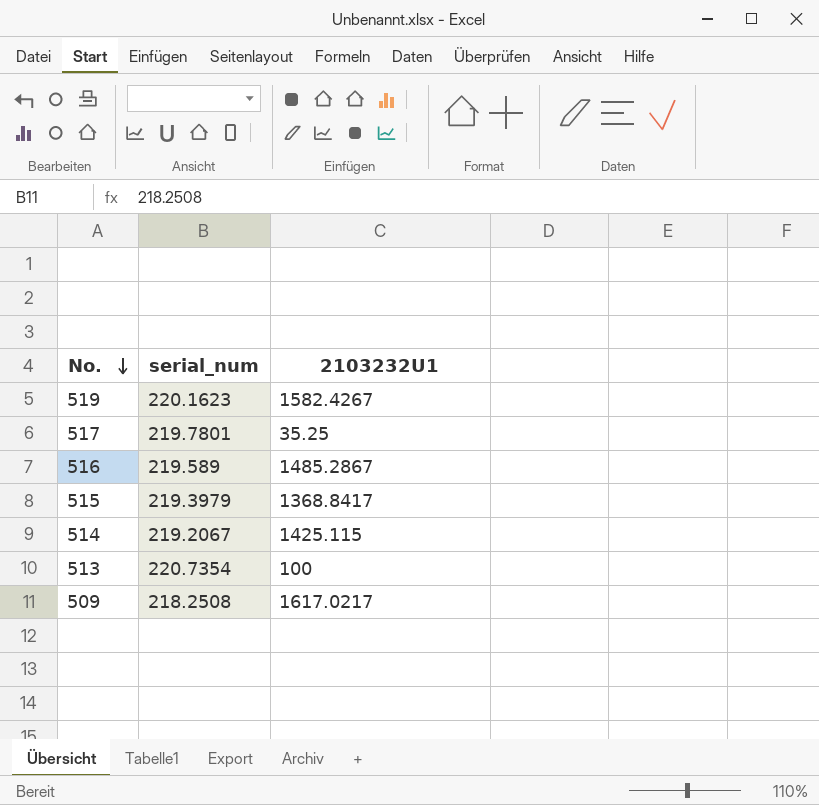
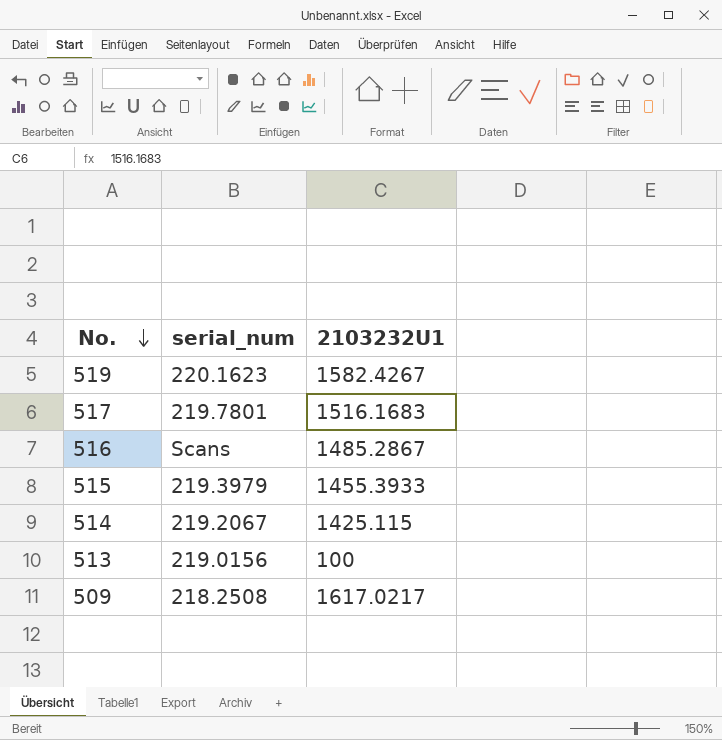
517 | 2103232U1: 35.25 -> 1516.1683
516 | serial_num: 219.589 -> Scans
515 | 2103232U1: 1368.8417 -> 1455.3933
513 | serial_num: 220.7354 -> 219.0156

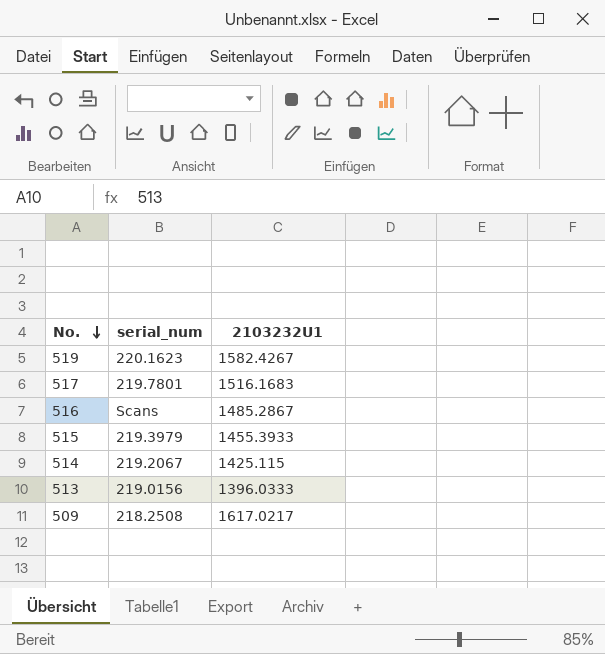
513 | 2103232U1: 100 -> 1396.0333

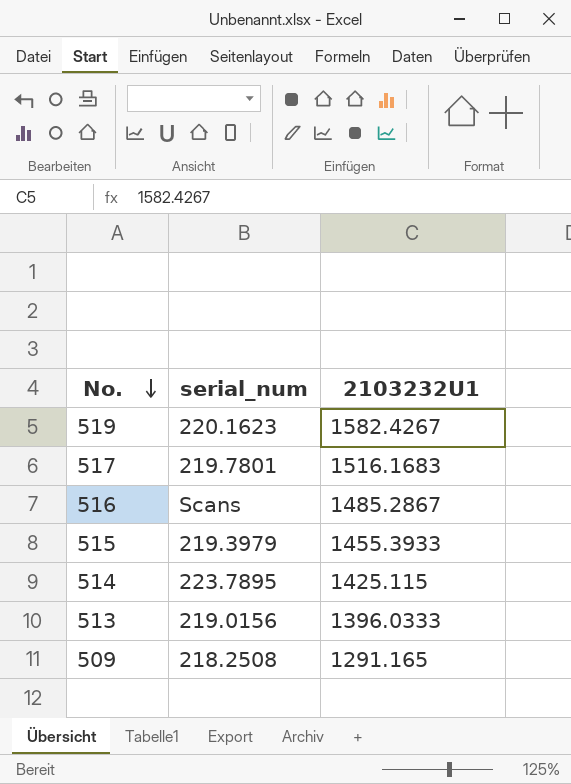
514 | serial_num: 219.2067 -> 223.7895
509 | 2103232U1: 1617.0217 -> 1291.165

